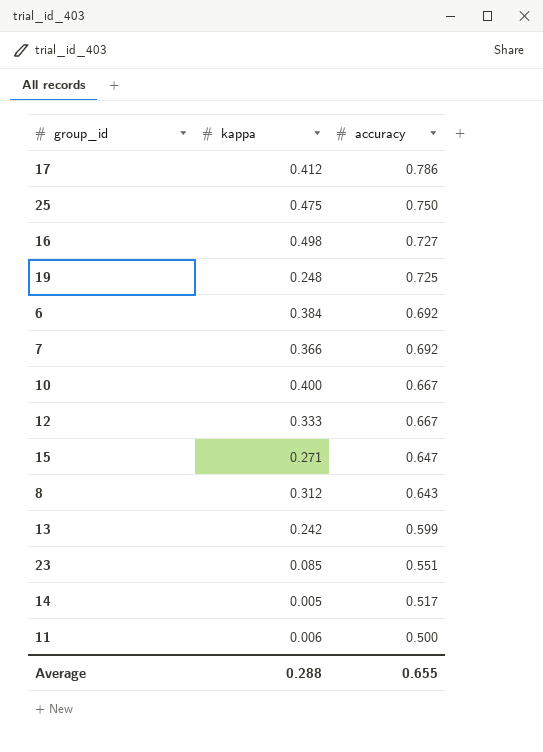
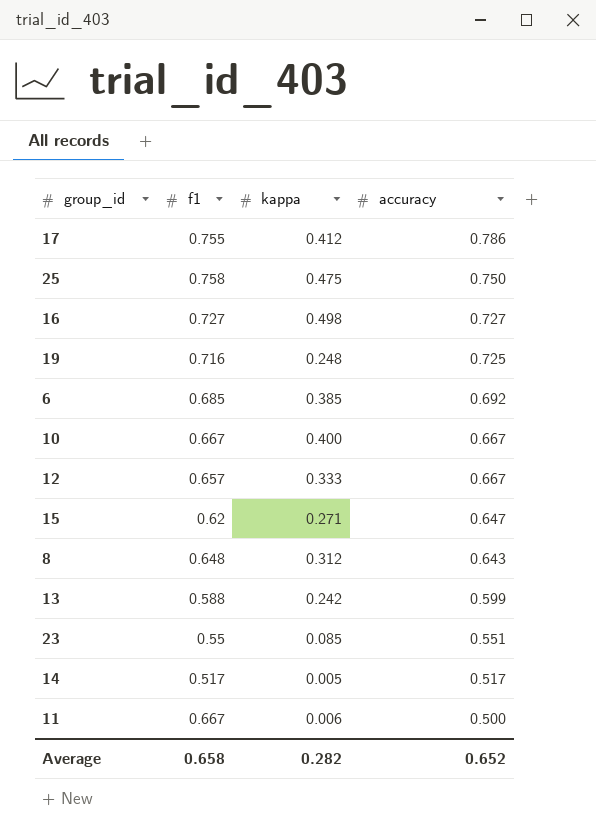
column f1 | position: none -> 2
row 7: 0.366 | 0.692 -> none
6 | kappa: 0.384 -> 0.385
Average | kappa: 0.288 -> 0.282
Average | accuracy: 0.655 -> 0.652

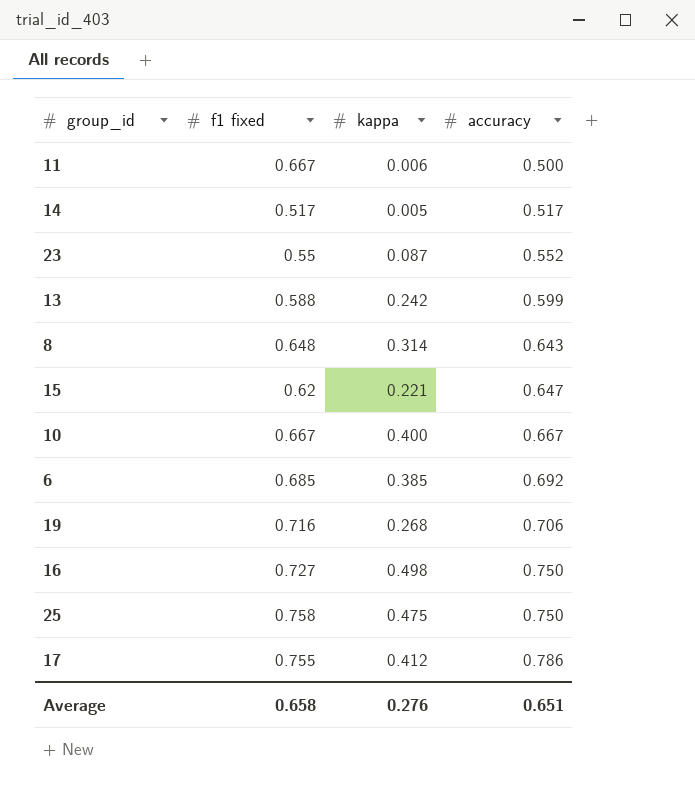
row order: accuracy descending -> accuracy ascending
column name: f1 -> f1 fixed
row 12: 0.657 | 0.333 | 0.667 -> none
23 | kappa: 0.085 -> 0.087
23 | accuracy: 0.551 -> 0.552
8 | kappa: 0.312 -> 0.314
15 | kappa: 0.271 -> 0.221
19 | kappa: 0.248 -> 0.268
19 | accuracy: 0.725 -> 0.706
16 | accuracy: 0.727 -> 0.750
Average | kappa: 0.282 -> 0.276
Average | accuracy: 0.652 -> 0.651

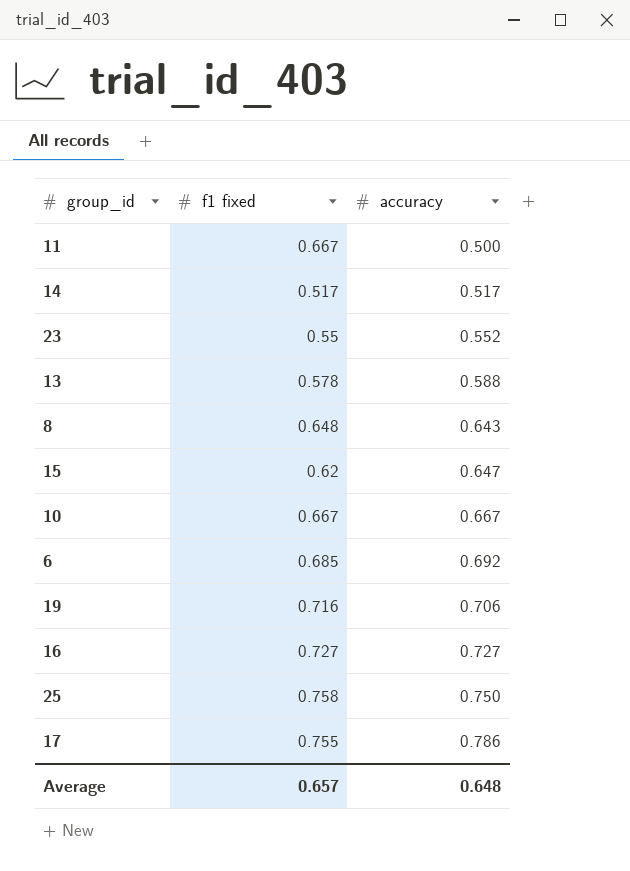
column kappa | position: 3 -> none
13 | f1 fixed: 0.588 -> 0.578
13 | accuracy: 0.599 -> 0.588
16 | accuracy: 0.750 -> 0.727
Average | f1 fixed: 0.658 -> 0.657
Average | accuracy: 0.651 -> 0.648

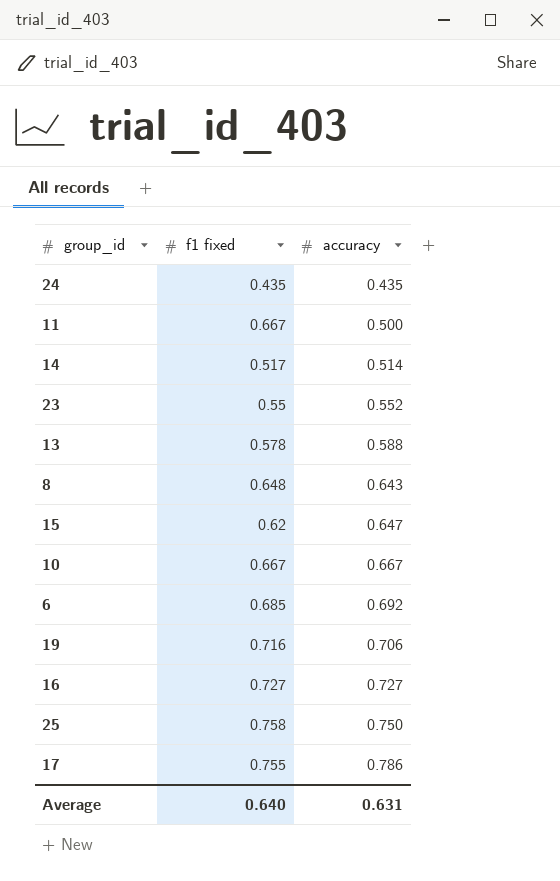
row 24: none -> 0.435 | 0.435
14 | accuracy: 0.517 -> 0.514
Average | f1 fixed: 0.657 -> 0.640
Average | accuracy: 0.648 -> 0.631

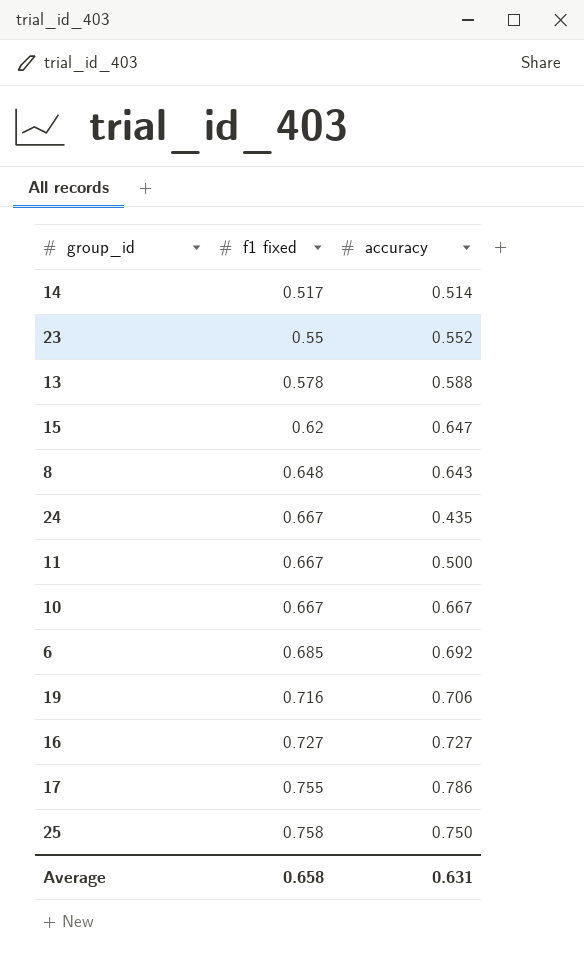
row order: accuracy ascending -> f1 fixed ascending
24 | f1 fixed: 0.435 -> 0.667
Average | f1 fixed: 0.640 -> 0.658

